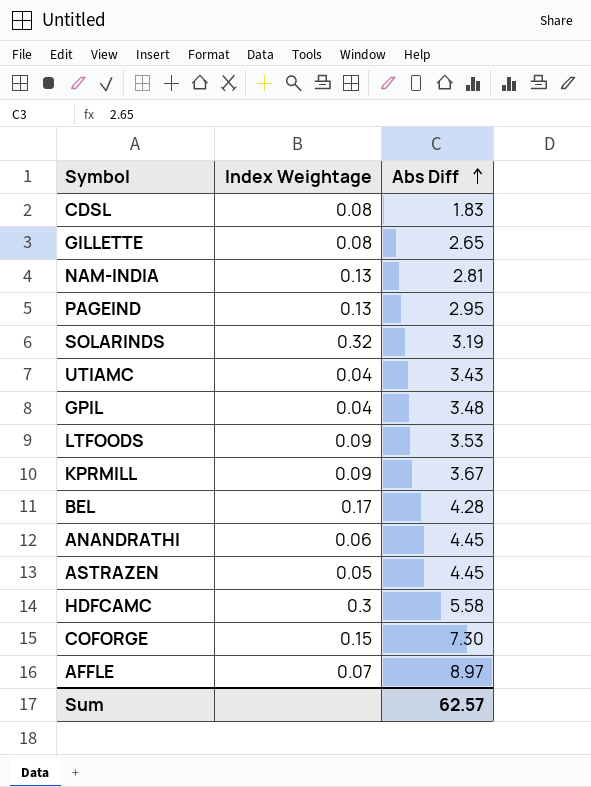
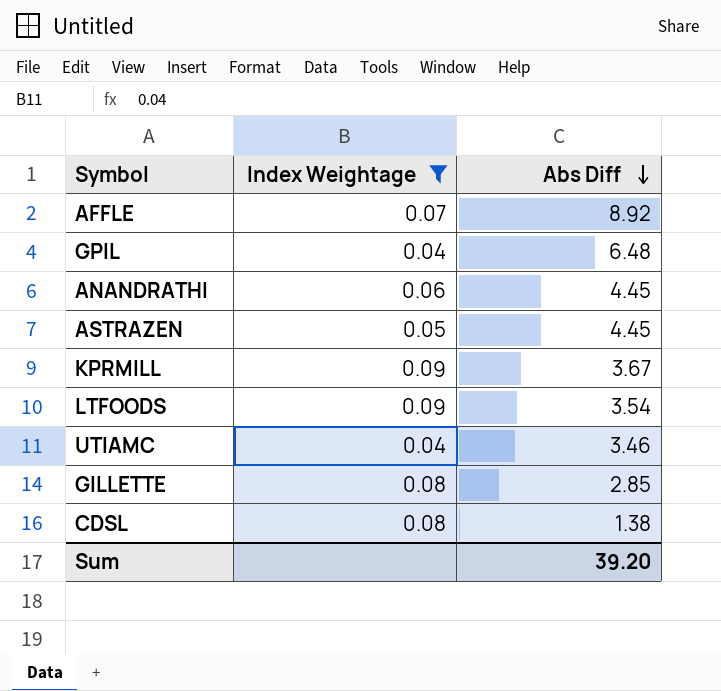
filter: none -> Index Weightage <= 0.09
row order: Abs Diff ascending -> Abs Diff descending
AFFLE | Abs Diff: 8.97 -> 8.92
GPIL | Abs Diff: 3.48 -> 6.48
LTFOODS | Abs Diff: 3.53 -> 3.54
UTIAMC | Abs Diff: 3.43 -> 3.46
GILLETTE | Abs Diff: 2.65 -> 2.85
CDSL | Abs Diff: 1.83 -> 1.38
Sum | Abs Diff: 62.57 -> 39.20

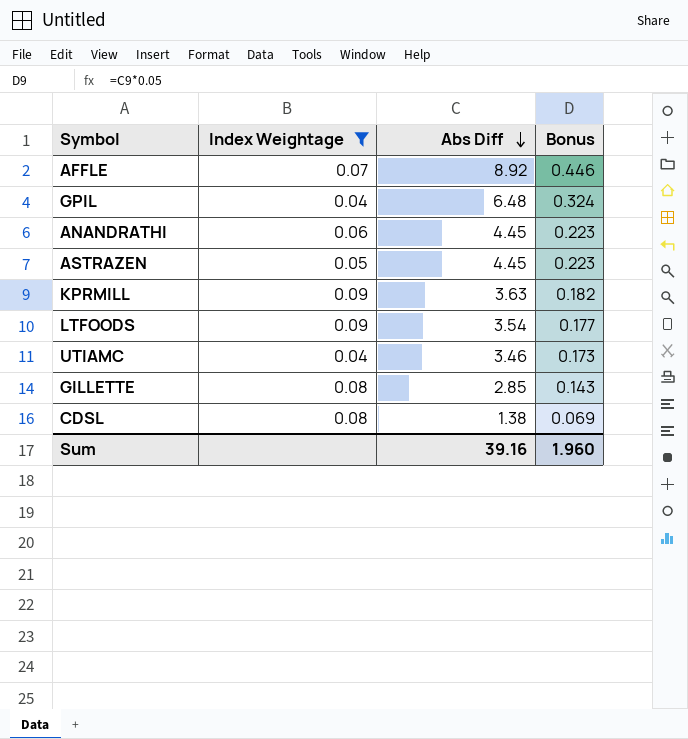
column Bonus | formula: none -> [Abs Diff] * 0.05
KPRMILL | Abs Diff: 3.67 -> 3.63
Sum | Abs Diff: 39.20 -> 39.16

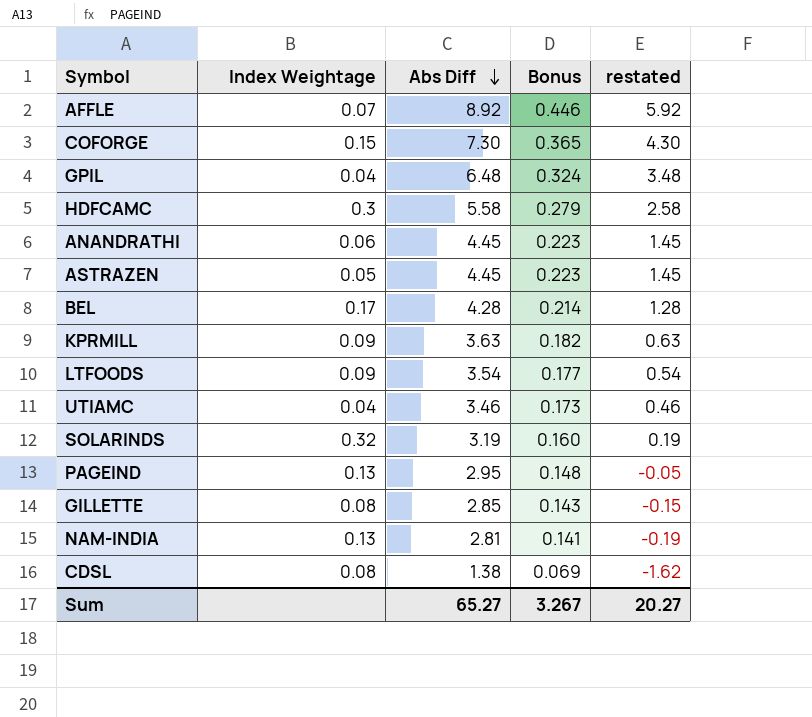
filter: Index Weightage <= 0.09 -> none
column restated | formula: none -> [Abs Diff] - 3
Sum | Abs Diff: 39.16 -> 65.27
Sum | Bonus: 1.960 -> 3.267

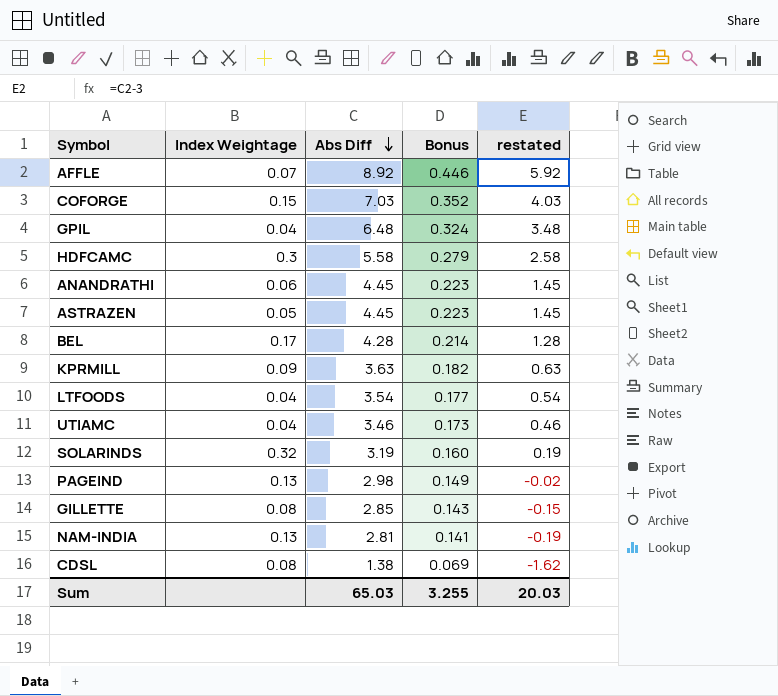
COFORGE | Abs Diff: 7.30 -> 7.03
COFORGE | Bonus: 0.365 -> 0.352
COFORGE | restated: 4.30 -> 4.03
LTFOODS | Index Weightage: 0.09 -> 0.04
PAGEIND | Abs Diff: 2.95 -> 2.98
PAGEIND | Bonus: 0.148 -> 0.149
PAGEIND | restated: -0.05 -> -0.02
Sum | Abs Diff: 65.27 -> 65.03
Sum | Bonus: 3.267 -> 3.255
Sum | restated: 20.27 -> 20.03

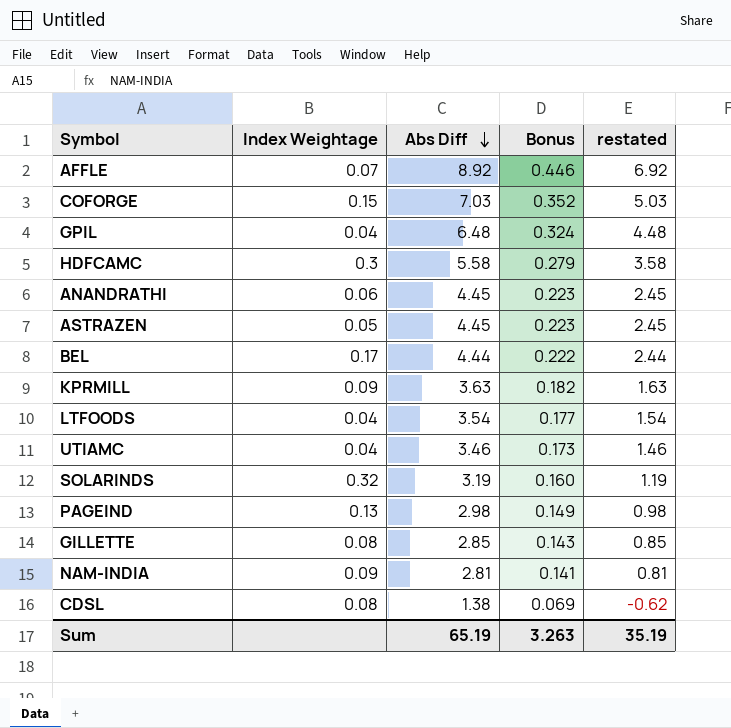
column restated | formula: [Abs Diff] - 3 -> [Abs Diff] - 2
BEL | Abs Diff: 4.28 -> 4.44
BEL | Bonus: 0.214 -> 0.222
NAM-INDIA | Index Weightage: 0.13 -> 0.09
Sum | Abs Diff: 65.03 -> 65.19
Sum | Bonus: 3.255 -> 3.263
Sum | restated: 20.03 -> 35.19

